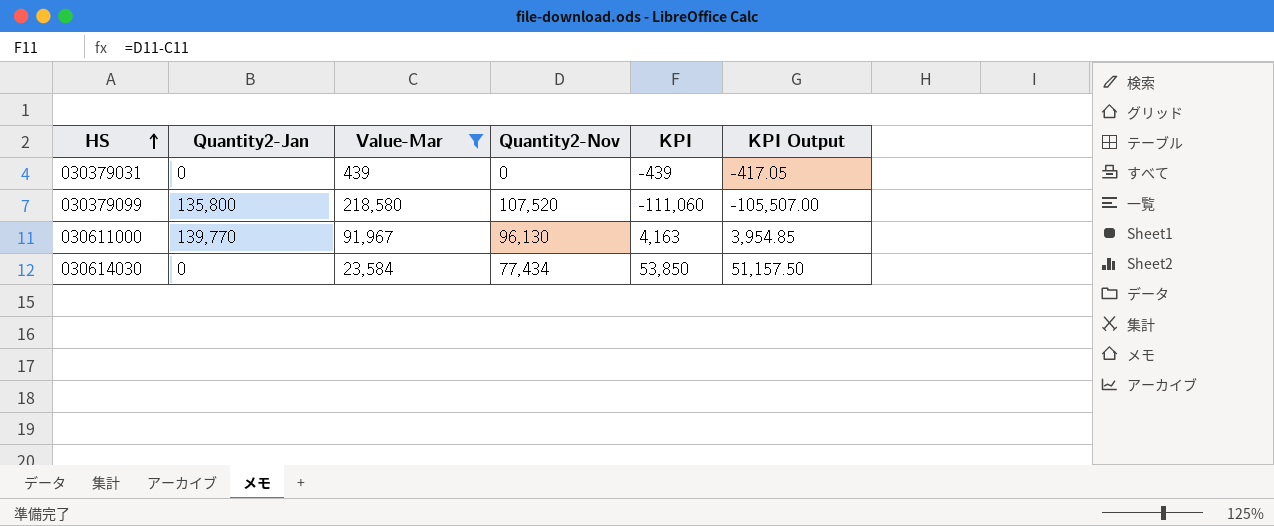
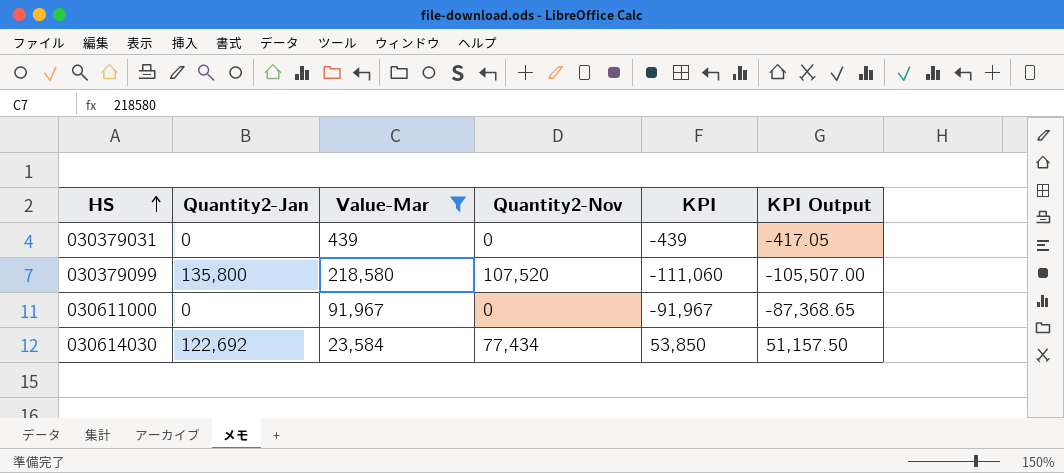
030611000 | Quantity2-Jan: 139,770 -> 0
030611000 | Quantity2-Nov: 96,130 -> 0
030611000 | KPI: 4,163 -> -91,967
030611000 | KPI Output: 3,954.85 -> -87,368.65
030614030 | Quantity2-Jan: 0 -> 122,692

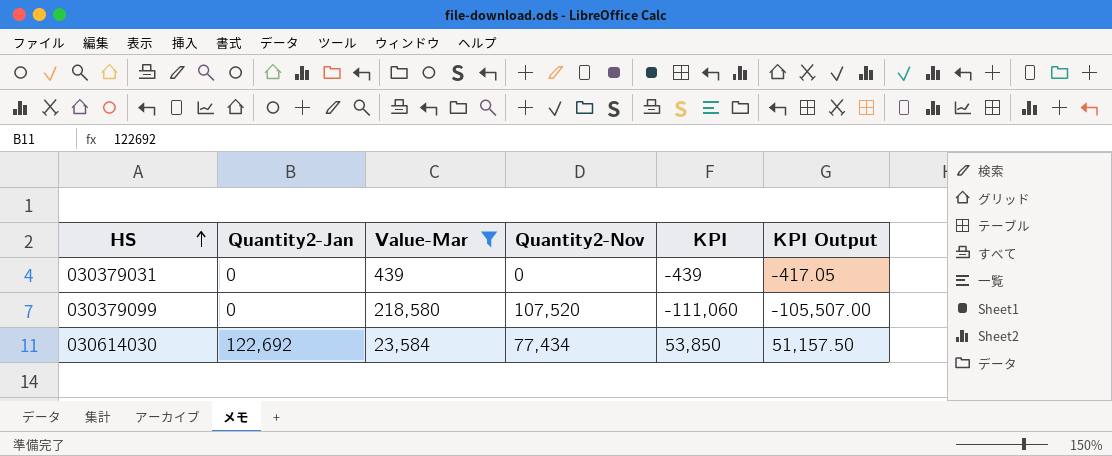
row 030611000: 0 | 91,967 | 0 | -91,967 | -87,368.65 -> none
030379099 | Quantity2-Jan: 135,800 -> 0

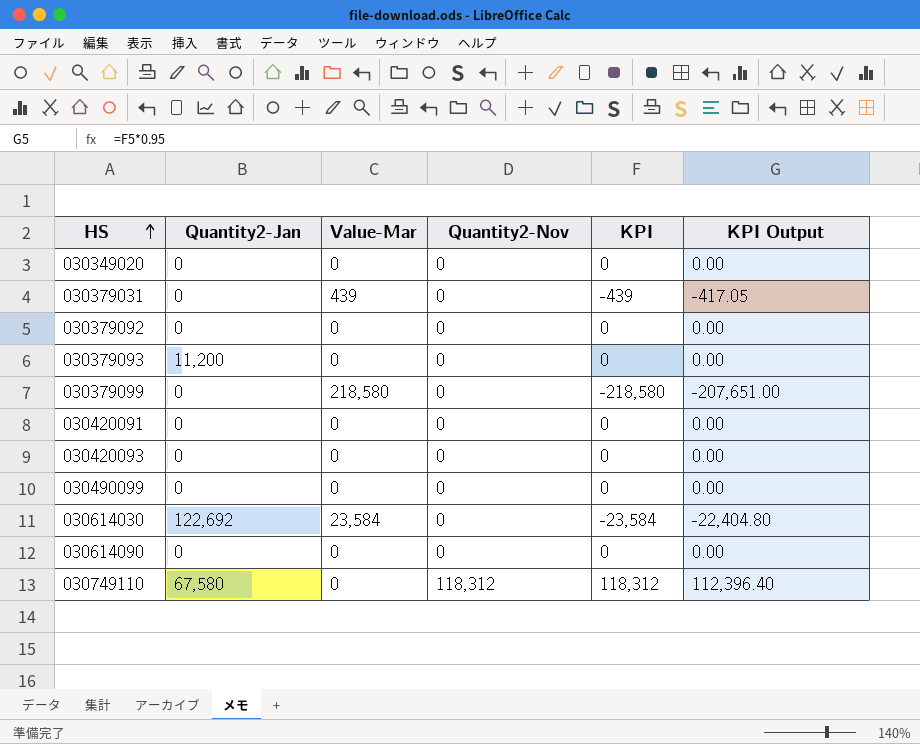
filter: Value-Mar != 0 -> none
030379099 | Quantity2-Nov: 107,520 -> 0
030379099 | KPI: -111,060 -> -218,580
030379099 | KPI Output: -105,507.00 -> -207,651.00
030614030 | Quantity2-Nov: 77,434 -> 0
030614030 | KPI: 53,850 -> -23,584
030614030 | KPI Output: 51,157.50 -> -22,404.80

